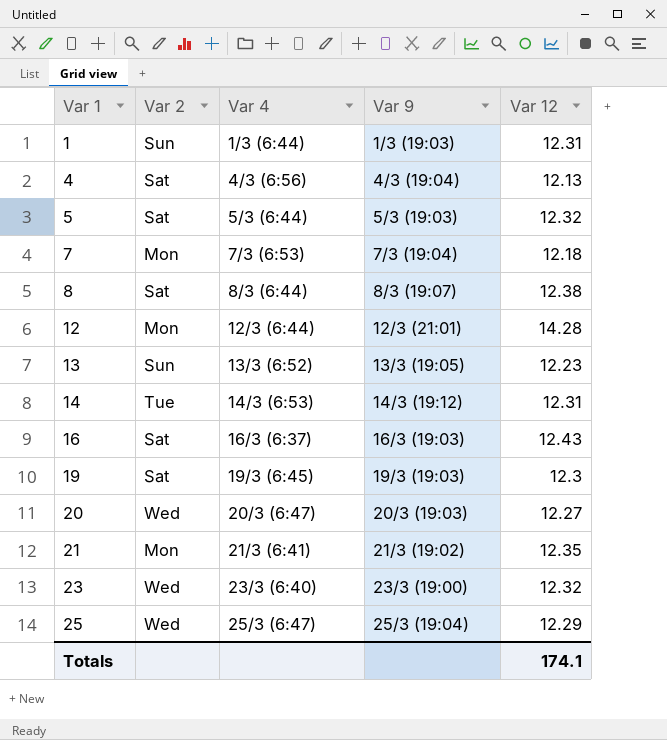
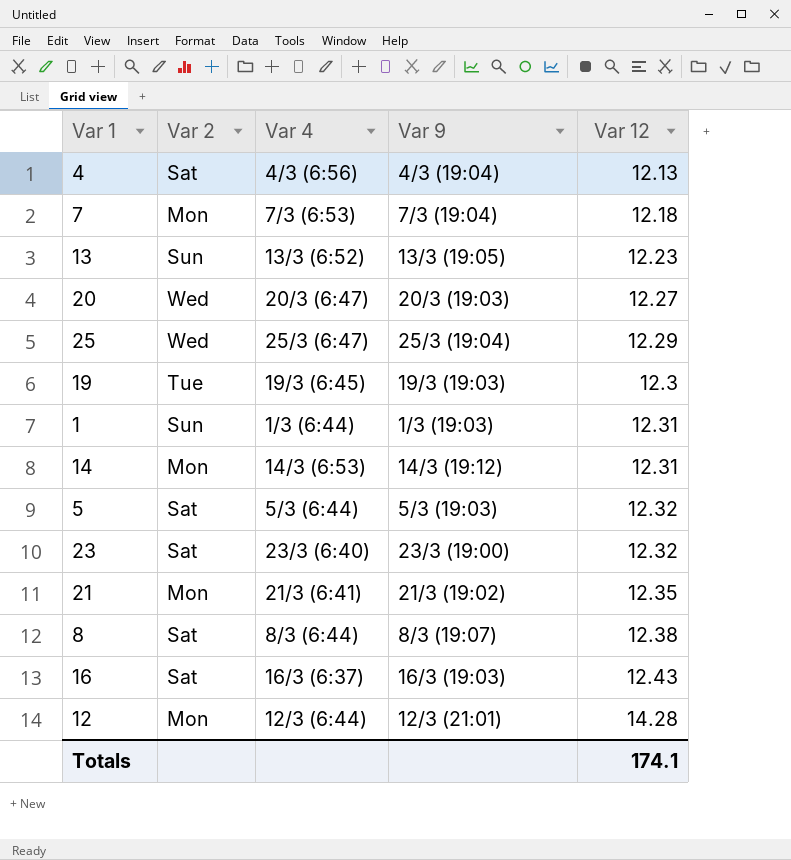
row order: Var 1 ascending -> Var 12 ascending
19 | Var 2: Sat -> Tue
14 | Var 2: Tue -> Mon
23 | Var 2: Wed -> Sat

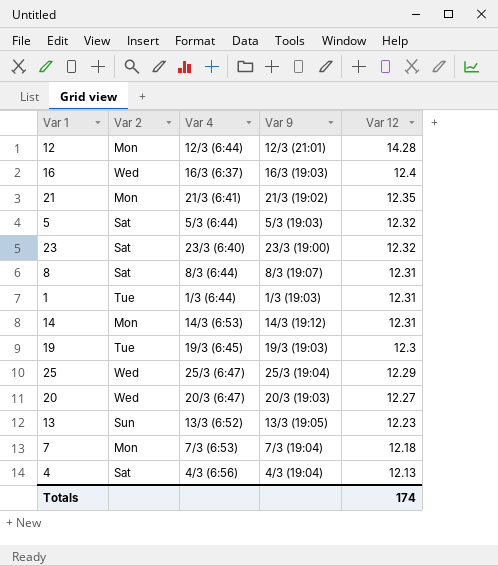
row order: Var 12 ascending -> Var 12 descending
16 | Var 2: Sat -> Wed
16 | Var 12: 12.43 -> 12.4
8 | Var 12: 12.38 -> 12.31
1 | Var 2: Sun -> Tue
Totals | Var 12: 174.1 -> 174

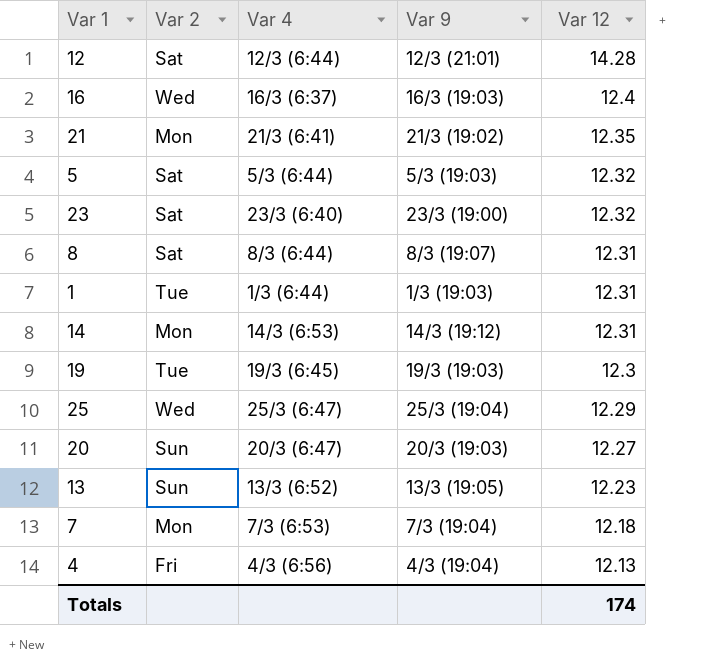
12 | Var 2: Mon -> Sat
20 | Var 2: Wed -> Sun
4 | Var 2: Sat -> Fri

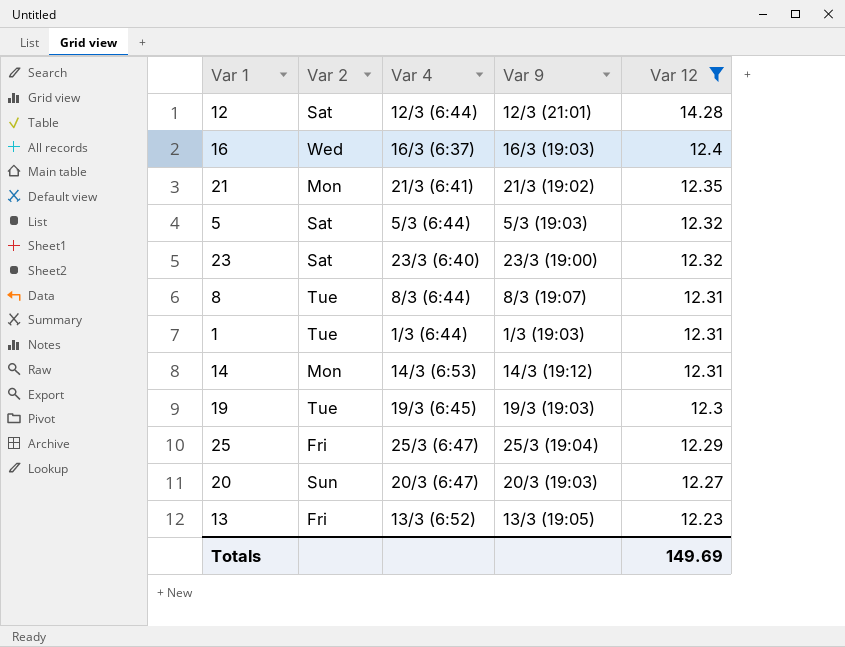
filter: none -> Var 12 >= 12.23
8 | Var 2: Sat -> Tue
25 | Var 2: Wed -> Fri
13 | Var 2: Sun -> Fri
Totals | Var 12: 174 -> 149.69

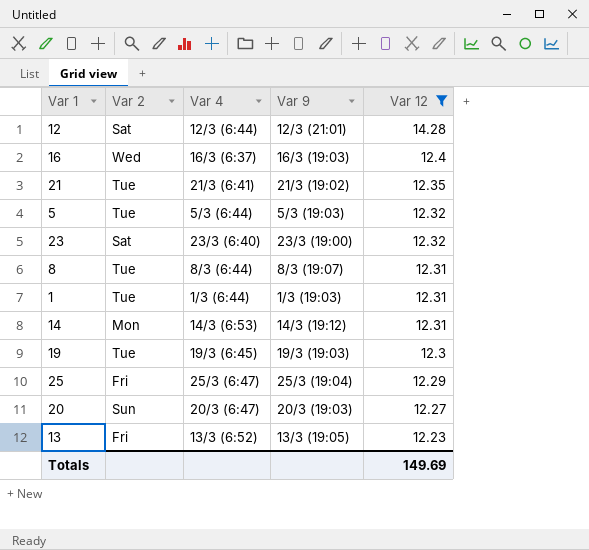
21 | Var 2: Mon -> Tue
5 | Var 2: Sat -> Tue

